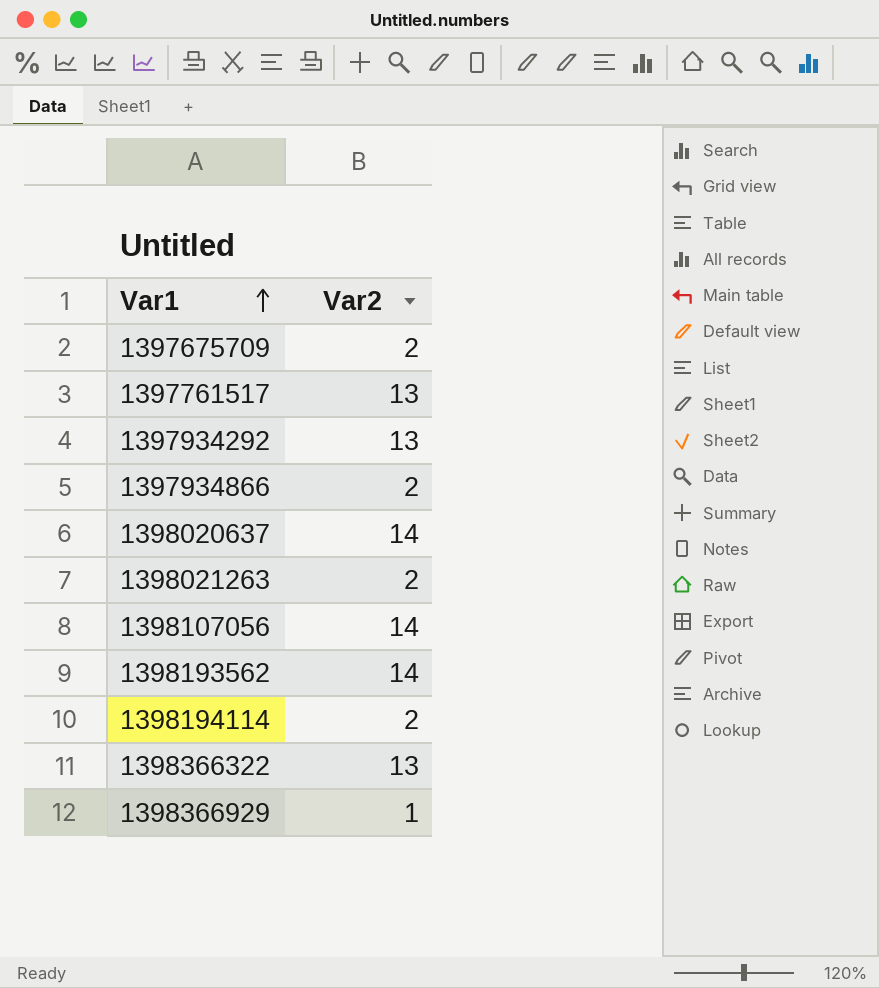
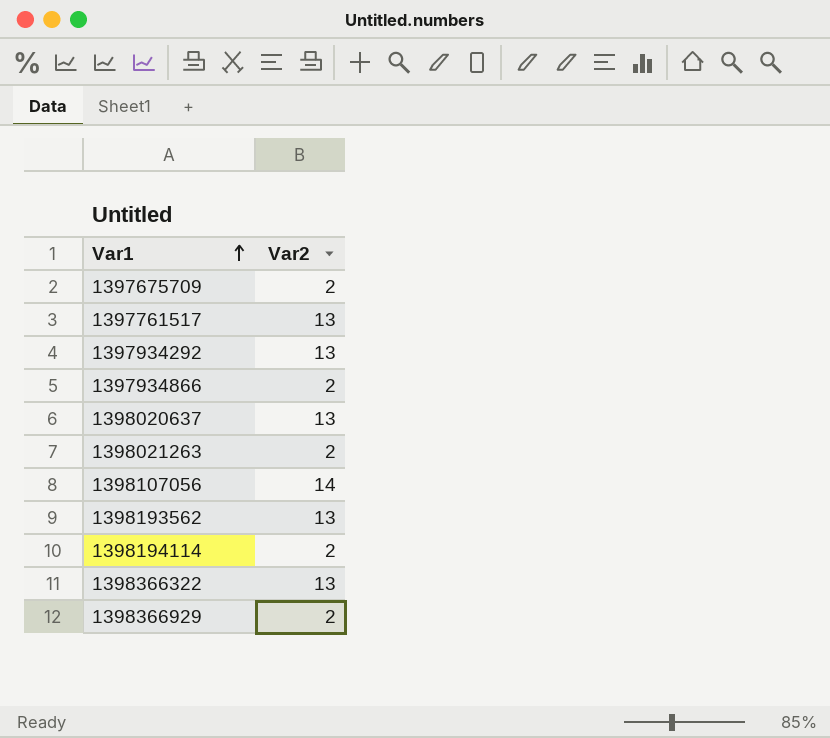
1398020637 | Var2: 14 -> 13
1398193562 | Var2: 14 -> 13
1398366929 | Var2: 1 -> 2

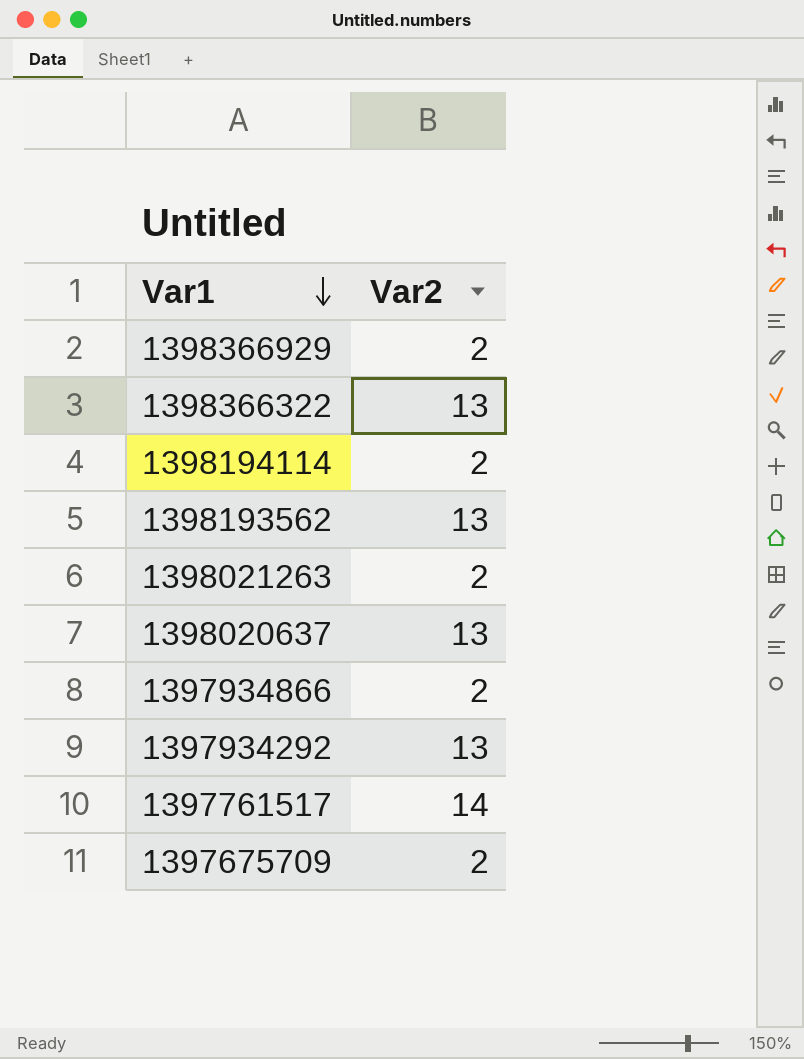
row order: Var1 ascending -> Var1 descending
row 1398107056: 14 -> none
1397761517 | Var2: 13 -> 14

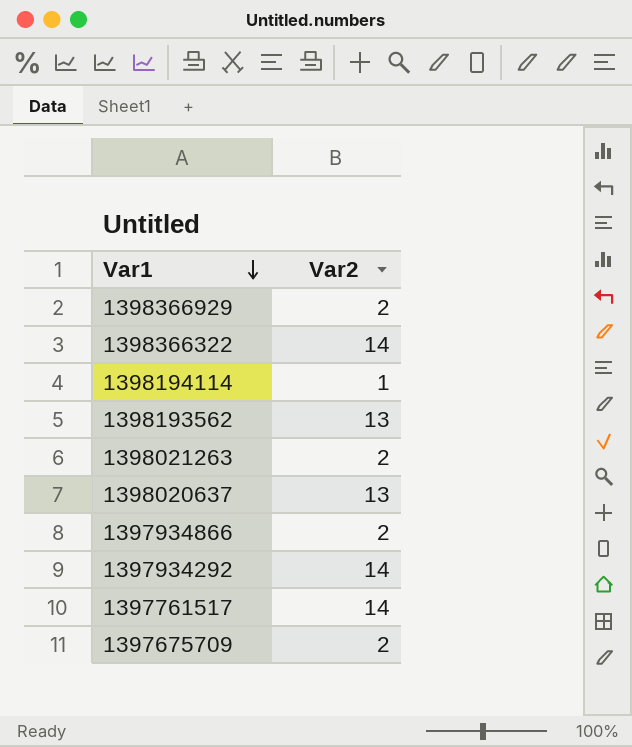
1398366322 | Var2: 13 -> 14
1398194114 | Var2: 2 -> 1
1397934292 | Var2: 13 -> 14

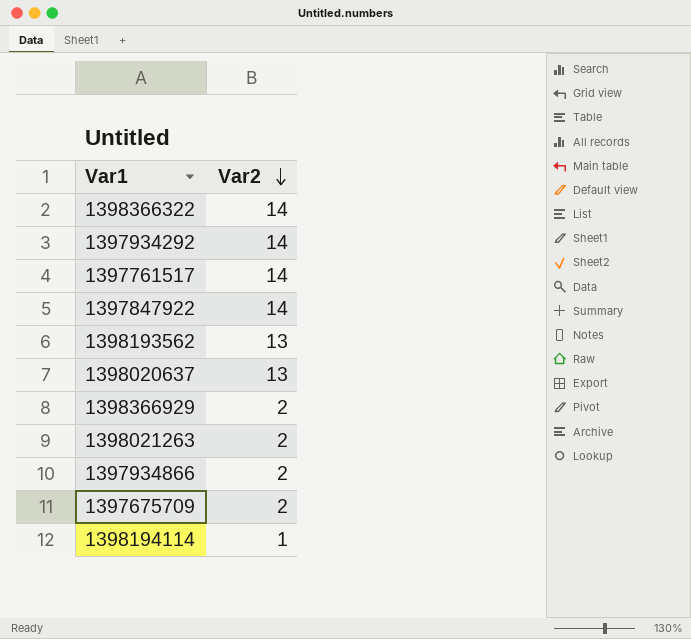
row order: Var1 descending -> Var2 descending
row 1397847922: none -> 14

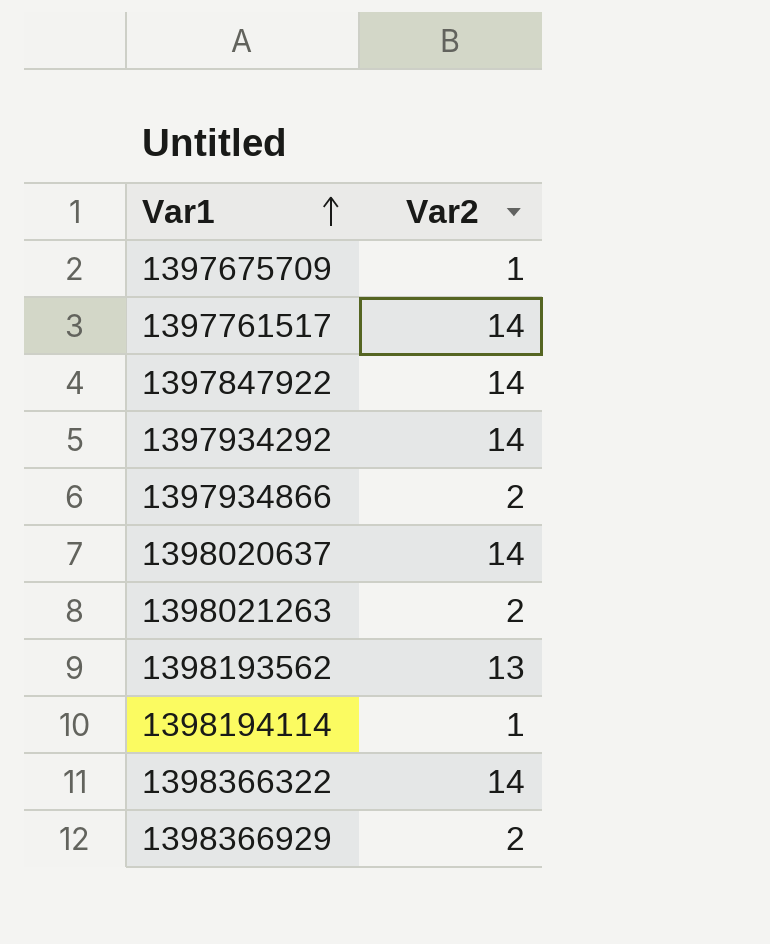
row order: Var2 descending -> Var1 ascending
1397675709 | Var2: 2 -> 1
1398020637 | Var2: 13 -> 14

